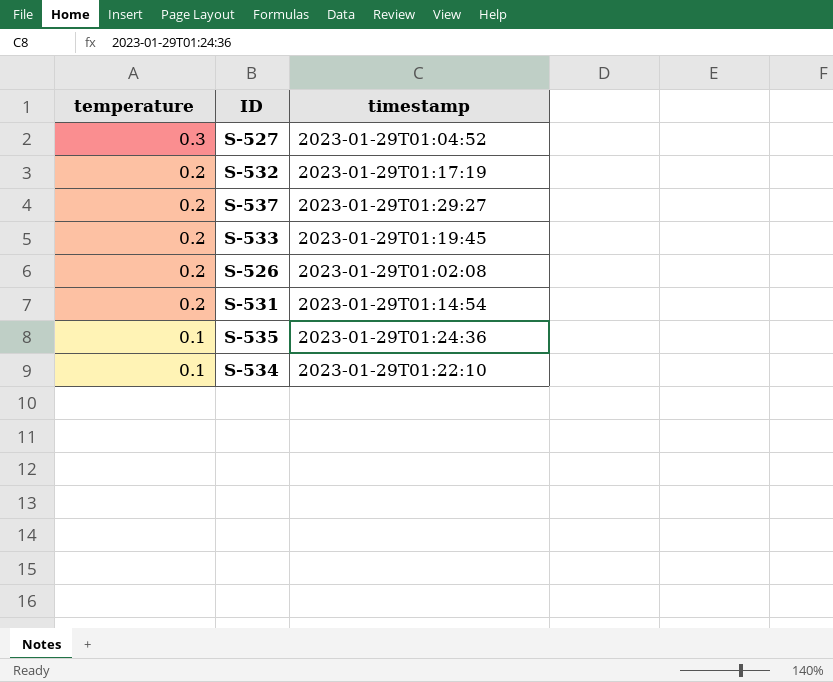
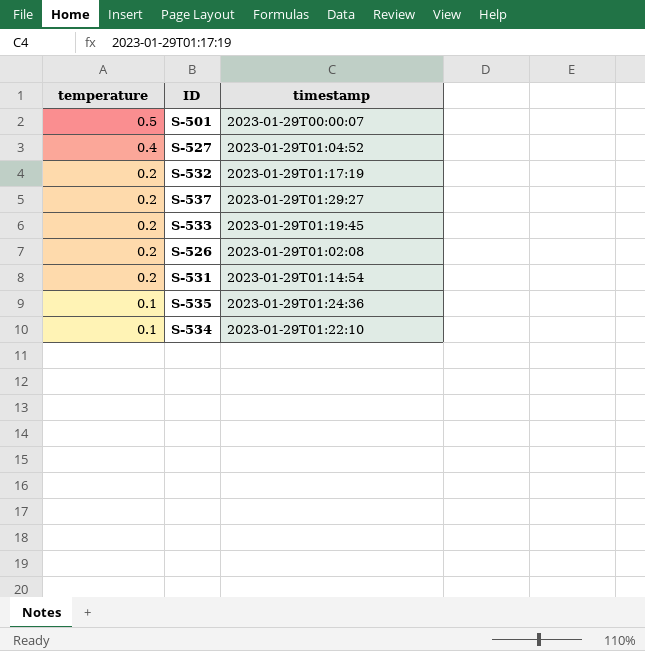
row S-501: none -> 0.5 | 2023-01-29T00:00:07
S-527 | temperature: 0.3 -> 0.4

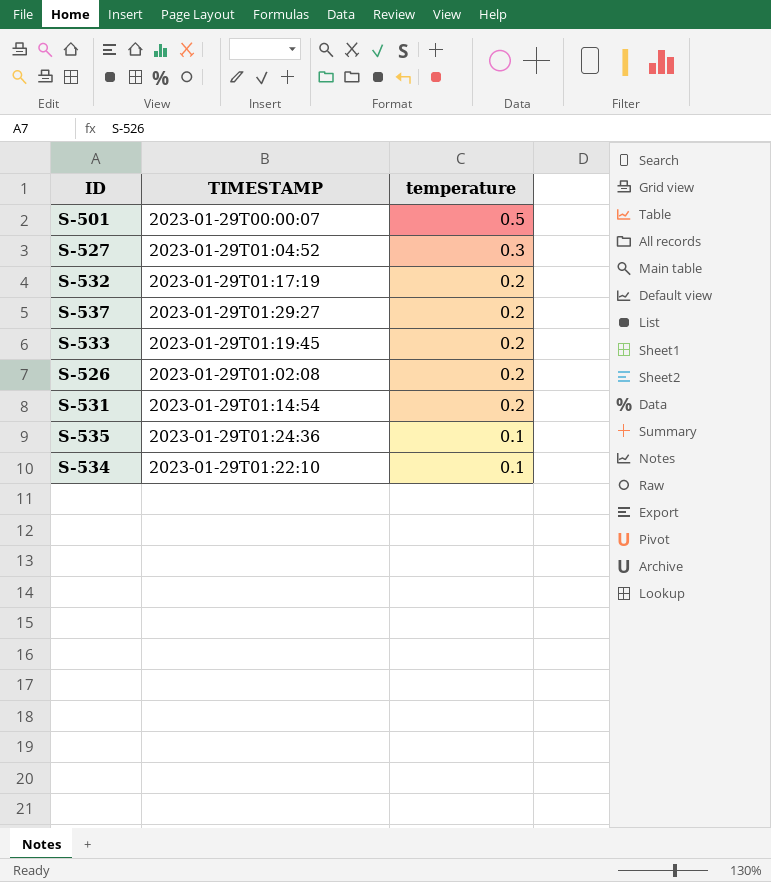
column name: timestamp -> TIMESTAMP
column temperature | position: 1 -> 3
S-527 | temperature: 0.4 -> 0.3

